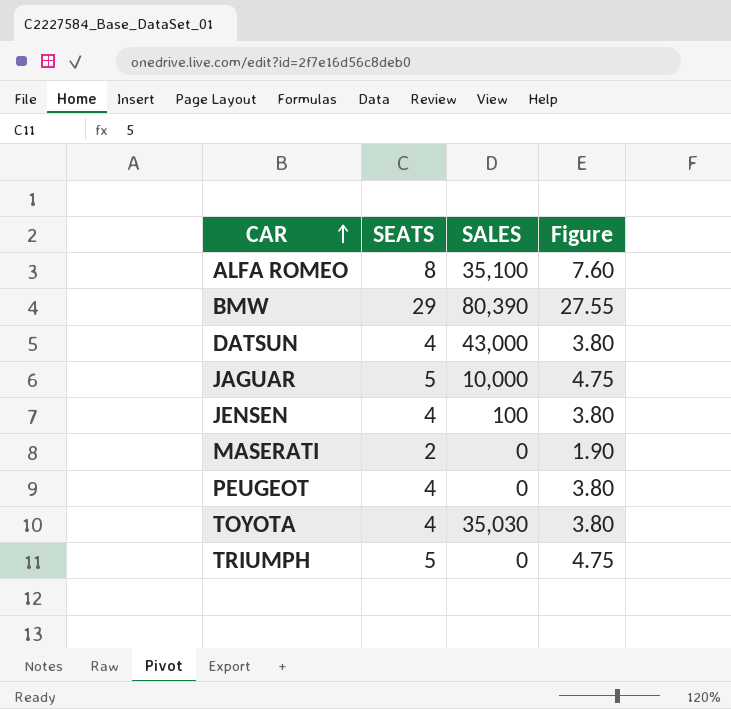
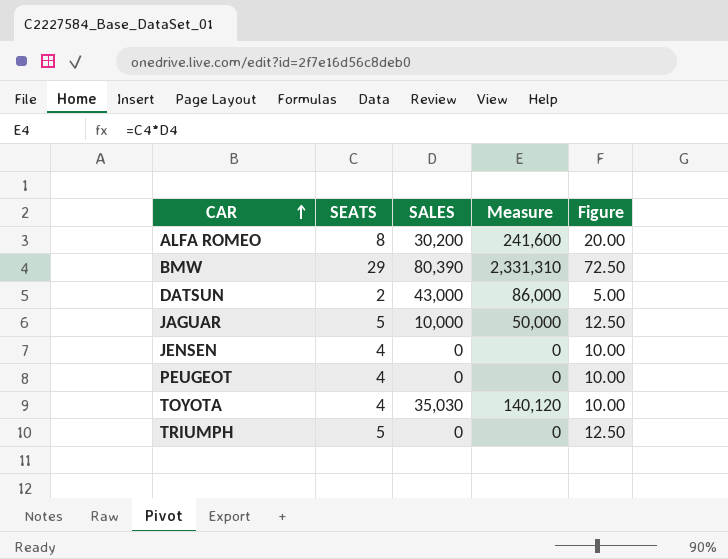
column Measure | formula: none -> [SEATS] * [SALES]
column Figure | formula: [SEATS] * 0.95 -> [SEATS] * 2.5
row MASERATI: 2 | 0 | 1.90 -> none
ALFA ROMEO | SALES: 35,100 -> 30,200
DATSUN | SEATS: 4 -> 2
JENSEN | SALES: 100 -> 0

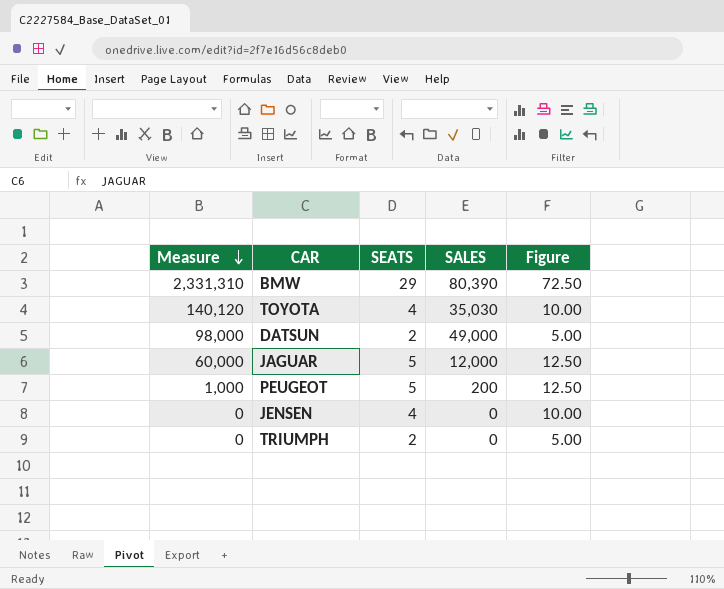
row order: CAR ascending -> Measure descending
column Measure | position: 4 -> 1
row ALFA ROMEO: 8 | 30,200 | 241,600 | 20.00 -> none
DATSUN | Measure: 86,000 -> 98,000
DATSUN | SALES: 43,000 -> 49,000
JAGUAR | Measure: 50,000 -> 60,000
JAGUAR | SALES: 10,000 -> 12,000
PEUGEOT | Measure: 0 -> 1,000
PEUGEOT | SEATS: 4 -> 5
PEUGEOT | SALES: 0 -> 200
PEUGEOT | Figure: 10.00 -> 12.50
TRIUMPH | SEATS: 5 -> 2
TRIUMPH | Figure: 12.50 -> 5.00

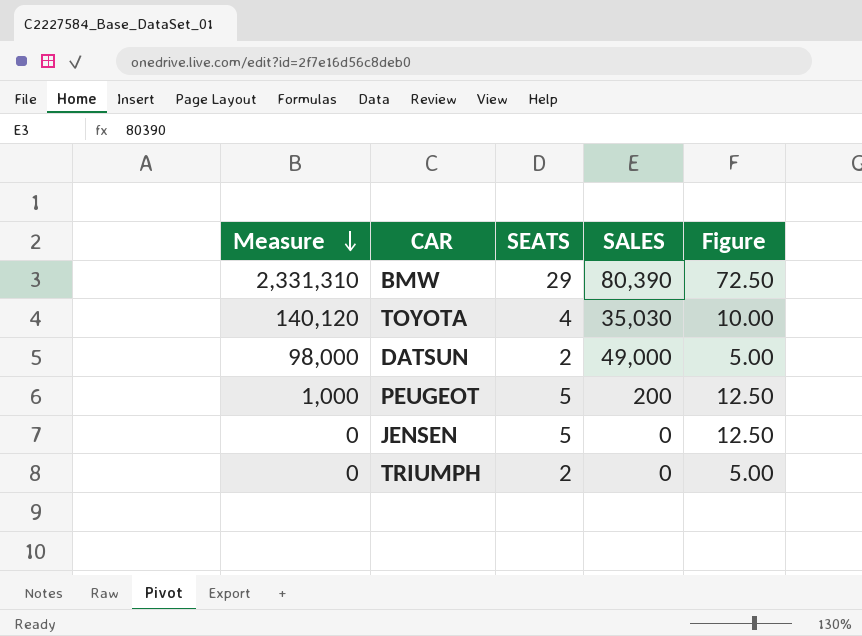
row JAGUAR: 60,000 | 5 | 12,000 | 12.50 -> none
JENSEN | SEATS: 4 -> 5
JENSEN | Figure: 10.00 -> 12.50

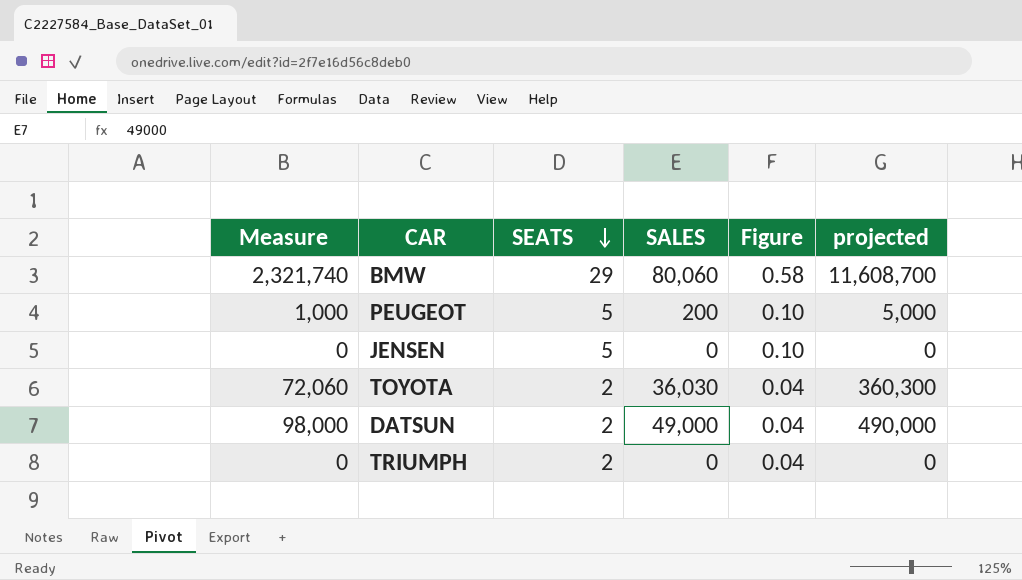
row order: Measure descending -> SEATS descending
column Figure | formula: [SEATS] * 2.5 -> [SEATS] * 0.02
column projected | formula: none -> [Measure] * 5
BMW | Measure: 2,331,310 -> 2,321,740
BMW | SALES: 80,390 -> 80,060
TOYOTA | Measure: 140,120 -> 72,060
TOYOTA | SEATS: 4 -> 2
TOYOTA | SALES: 35,030 -> 36,030

